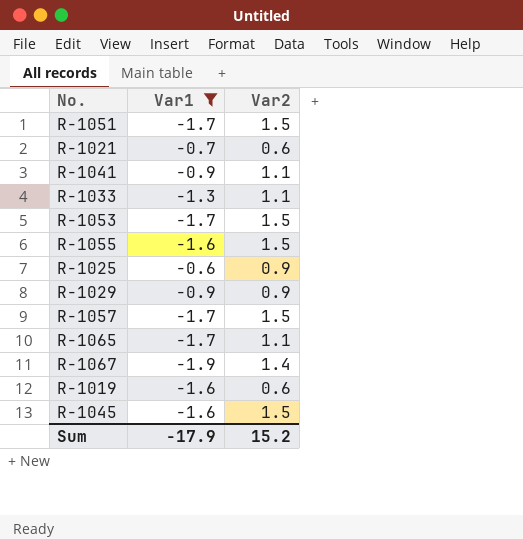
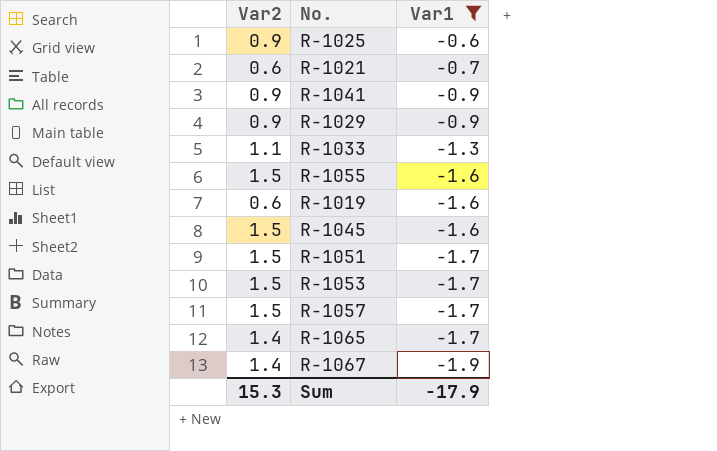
row order: none -> Var1 descending
column Var2 | position: 3 -> 1
R-1041 | Var2: 1.1 -> 0.9
R-1065 | Var2: 1.1 -> 1.4
Sum | Var2: 15.2 -> 15.3

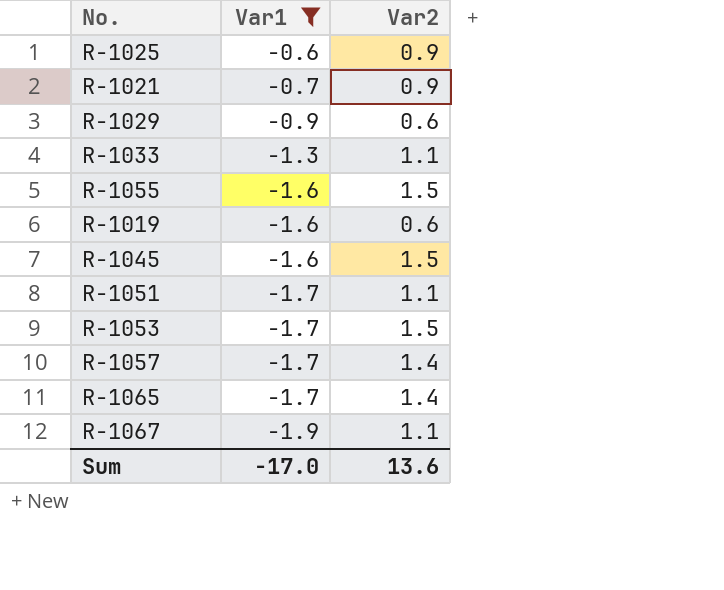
column Var2 | position: 1 -> 3
row R-1041: 0.9 | -0.9 -> none
R-1021 | Var2: 0.6 -> 0.9
R-1029 | Var2: 0.9 -> 0.6
R-1051 | Var2: 1.5 -> 1.1
R-1057 | Var2: 1.5 -> 1.4
R-1067 | Var2: 1.4 -> 1.1
Sum | Var1: -17.9 -> -17.0
Sum | Var2: 15.3 -> 13.6

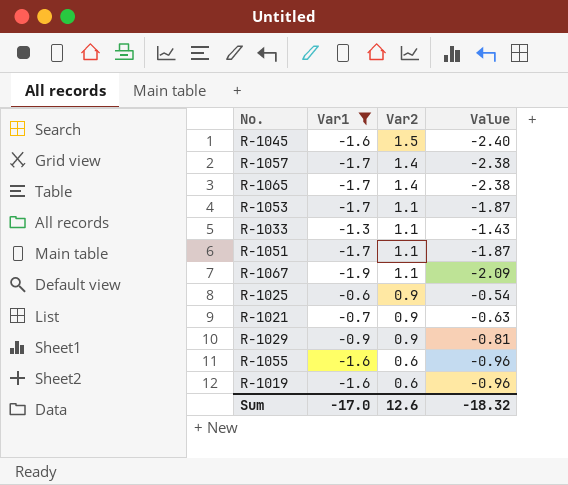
row order: Var1 descending -> Var2 descending
column Value | formula: none -> [Var1] * [Var2]
R-1053 | Var2: 1.5 -> 1.1
R-1029 | Var2: 0.6 -> 0.9
R-1055 | Var2: 1.5 -> 0.6
Sum | Var2: 13.6 -> 12.6

